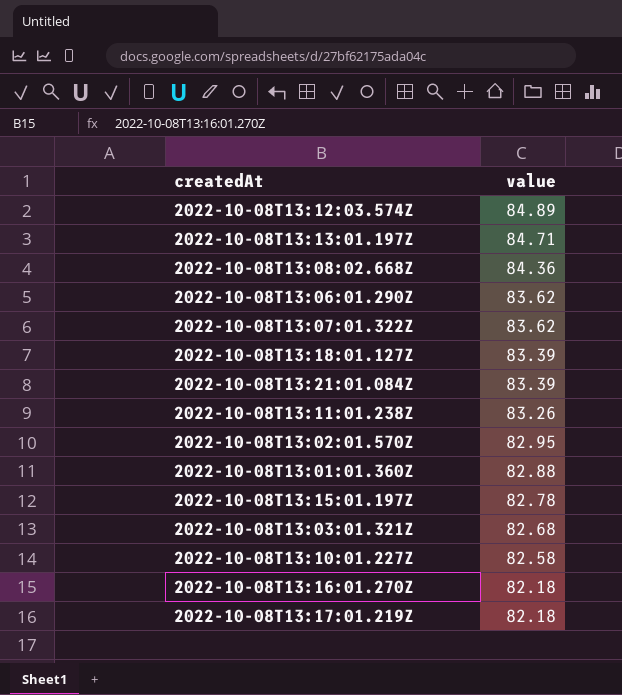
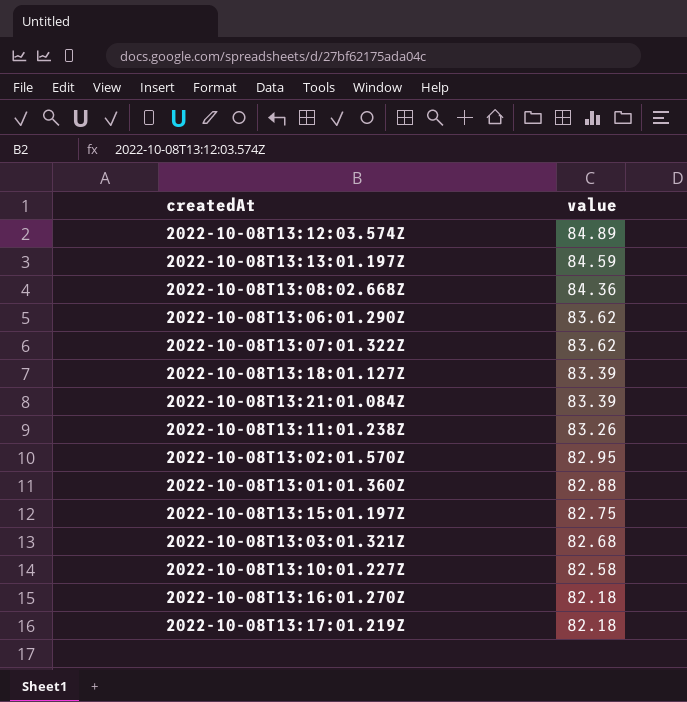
2022-10-08T13:13:01.197Z | value: 84.71 -> 84.59
2022-10-08T13:15:01.197Z | value: 82.78 -> 82.75

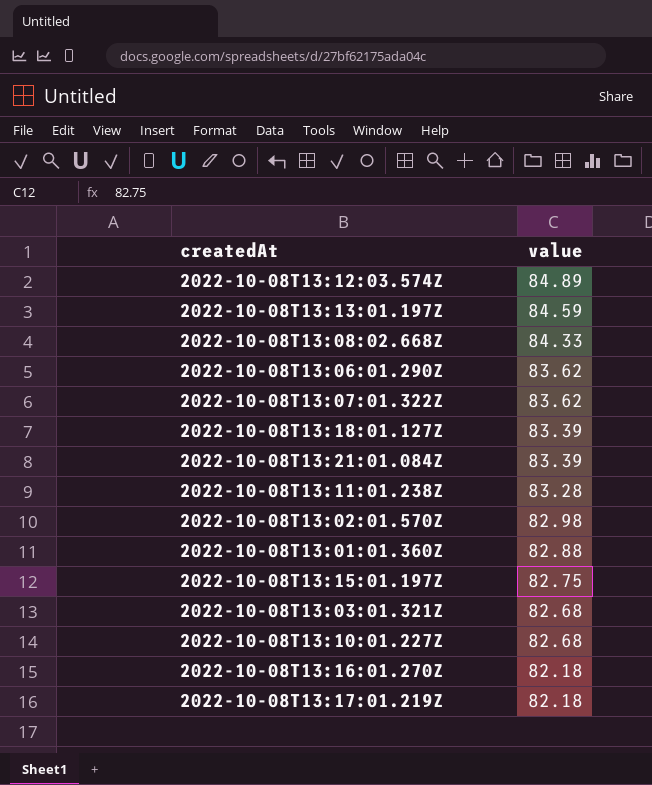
2022-10-08T13:08:02.668Z | value: 84.36 -> 84.33
2022-10-08T13:11:01.238Z | value: 83.26 -> 83.28
2022-10-08T13:02:01.570Z | value: 82.95 -> 82.98
2022-10-08T13:10:01.227Z | value: 82.58 -> 82.68

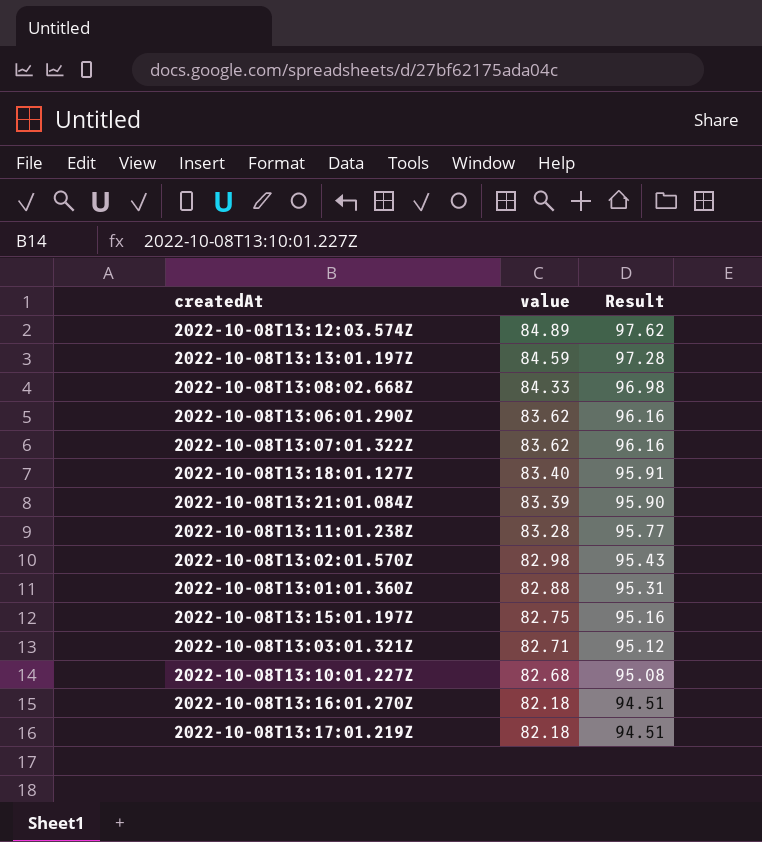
column Result | formula: none -> [value] * 1.15
2022-10-08T13:18:01.127Z | value: 83.39 -> 83.40
2022-10-08T13:03:01.321Z | value: 82.68 -> 82.71

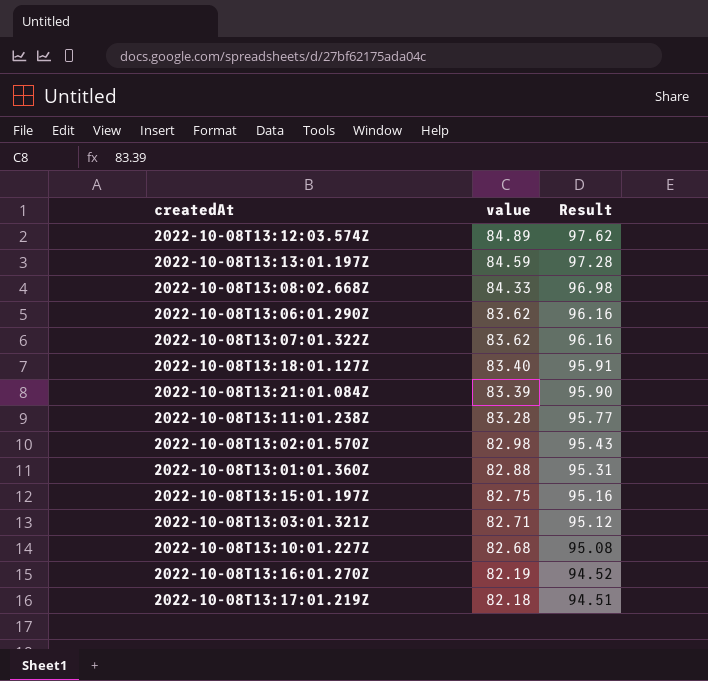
2022-10-08T13:16:01.270Z | value: 82.18 -> 82.19
2022-10-08T13:16:01.270Z | Result: 94.51 -> 94.52

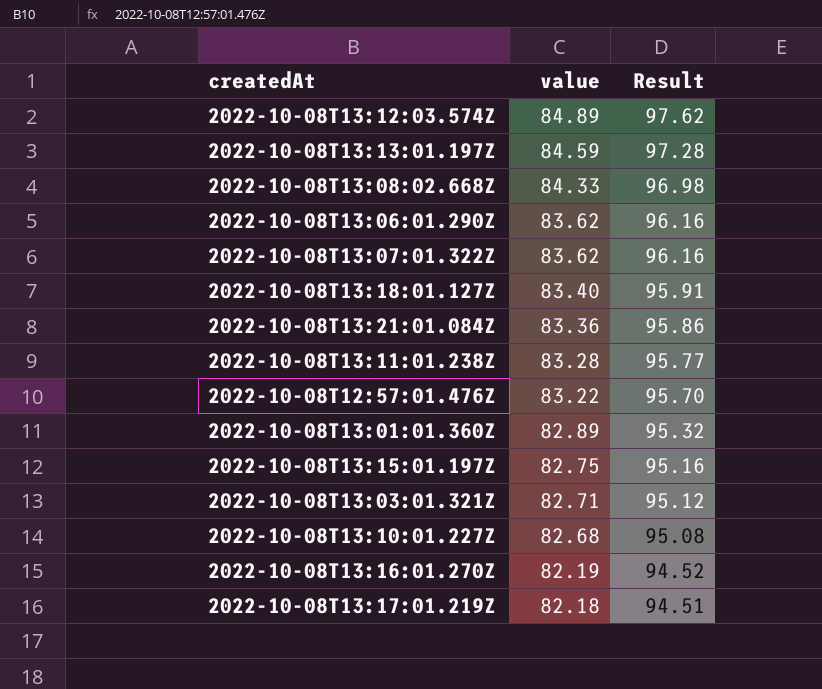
row 2022-10-08T13:02:01.570Z: 82.98 | 95.43 -> none
2022-10-08T13:21:01.084Z | value: 83.39 -> 83.36
2022-10-08T13:21:01.084Z | Result: 95.90 -> 95.86
row 2022-10-08T12:57:01.476Z: none -> 83.22 | 95.70
2022-10-08T13:01:01.360Z | value: 82.88 -> 82.89
2022-10-08T13:01:01.360Z | Result: 95.31 -> 95.32

